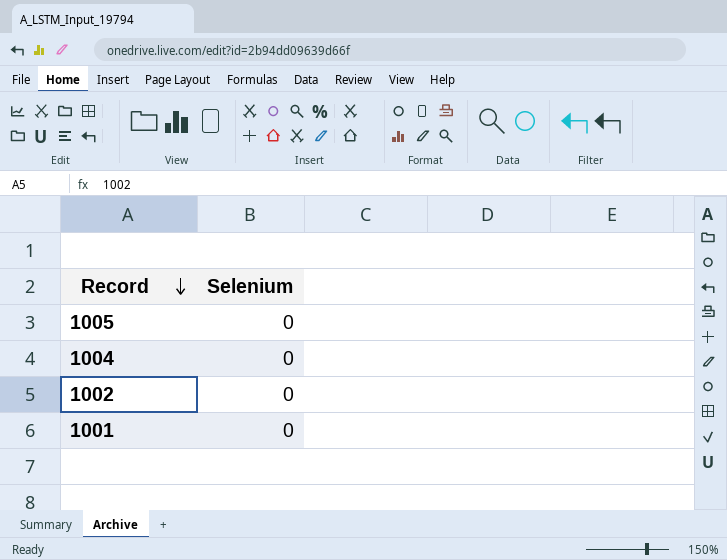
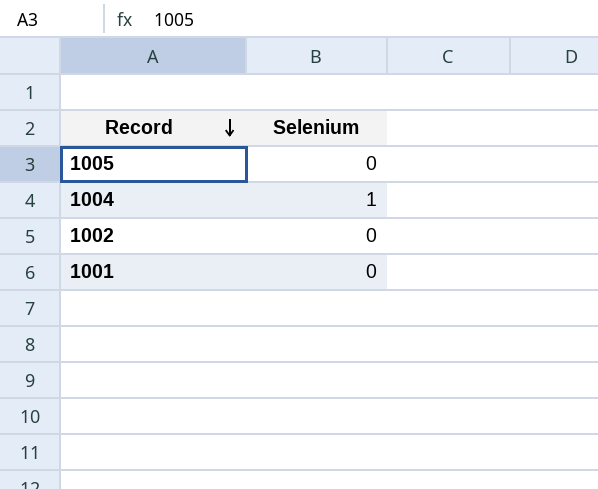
1004 | Selenium: 0 -> 1

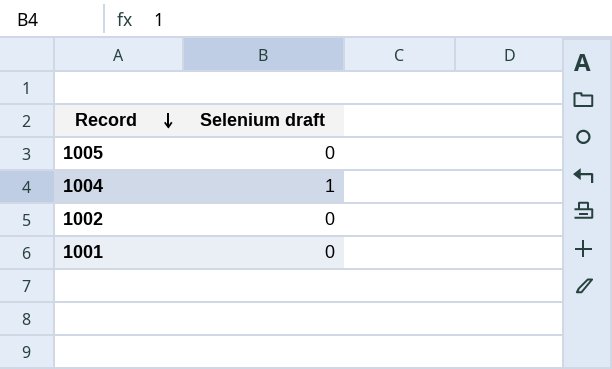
column name: Selenium -> Selenium draft

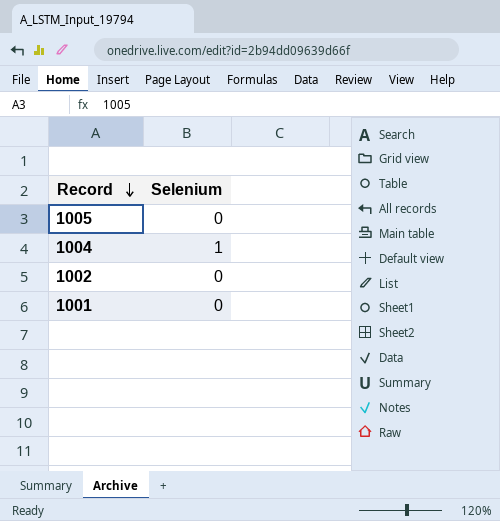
column name: Selenium draft -> Selenium

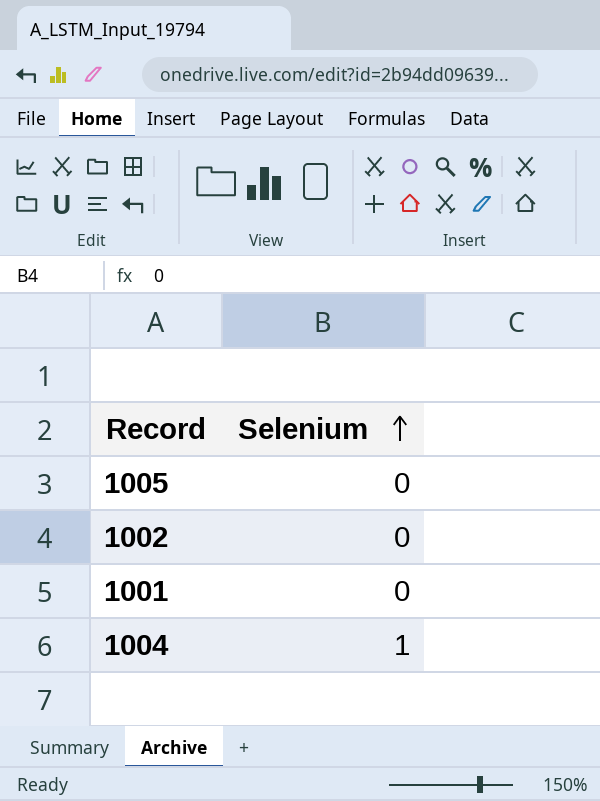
row order: Record descending -> Selenium ascending

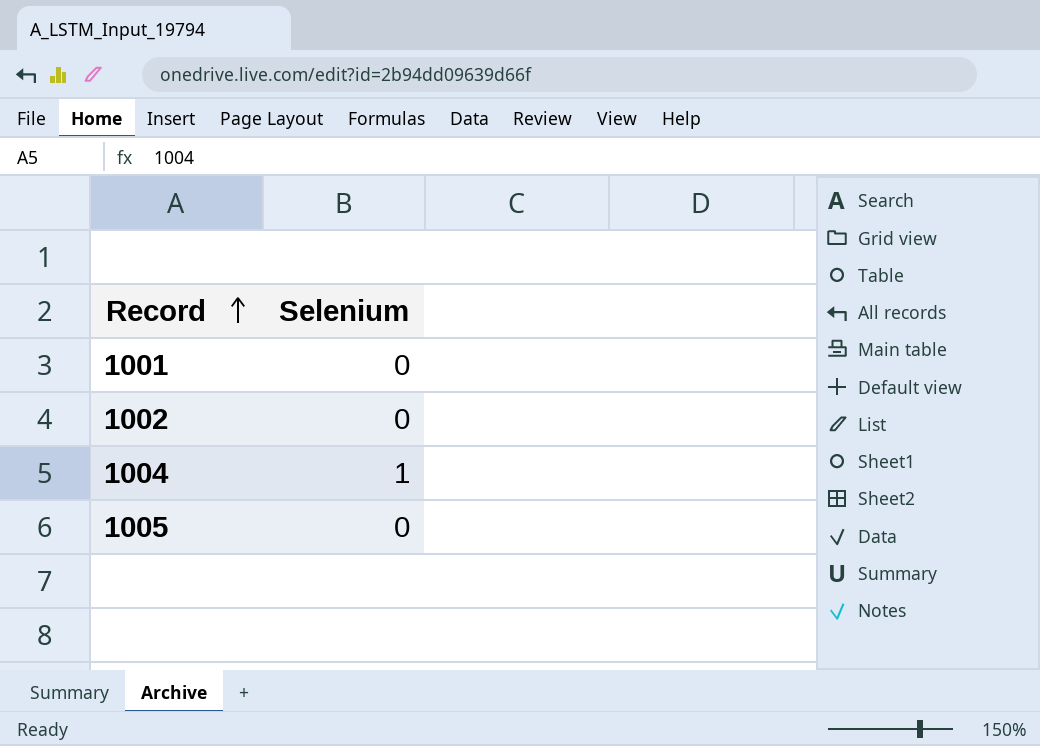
row order: Selenium ascending -> Record ascending

